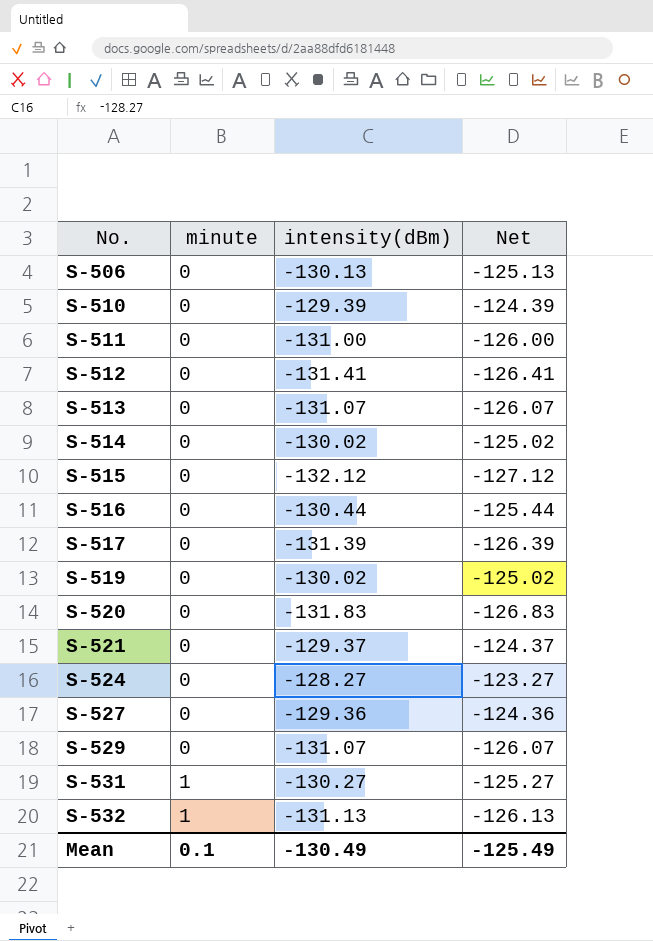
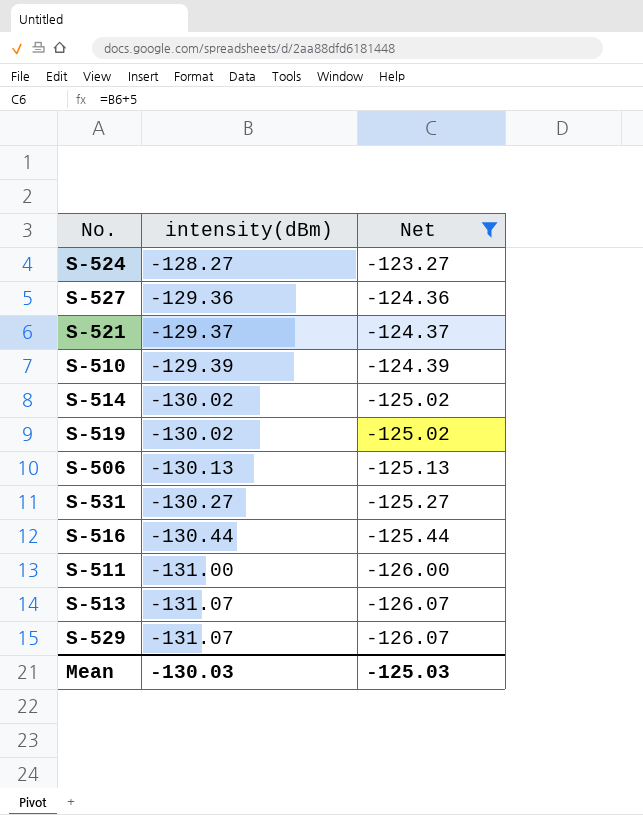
filter: none -> Net >= -126.07
row order: No. ascending -> intensity(dBm) descending
column minute | position: 2 -> none
Mean | intensity(dBm): -130.49 -> -130.03
Mean | Net: -125.49 -> -125.03

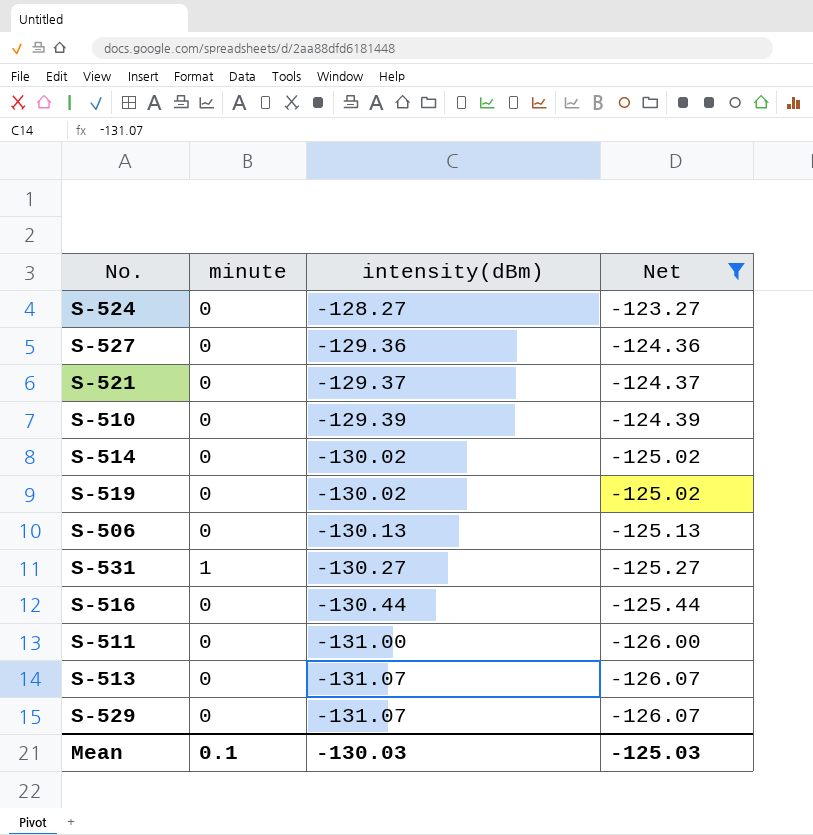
column minute | position: none -> 2

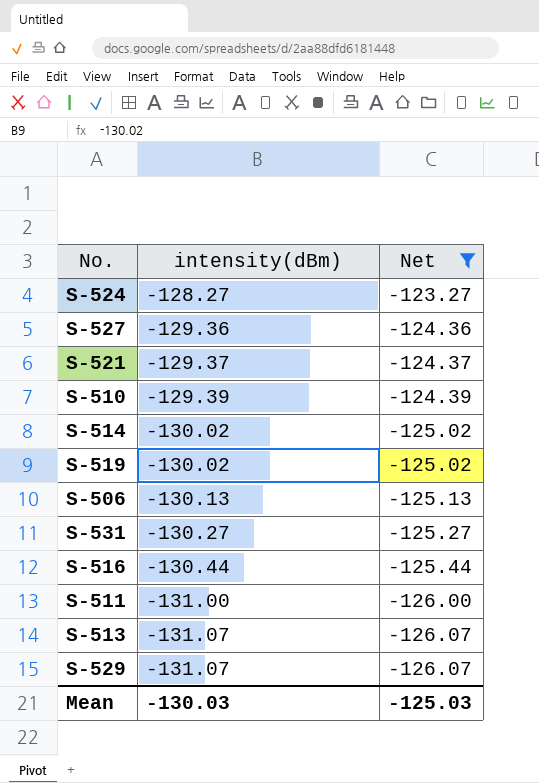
column minute | position: 2 -> none

